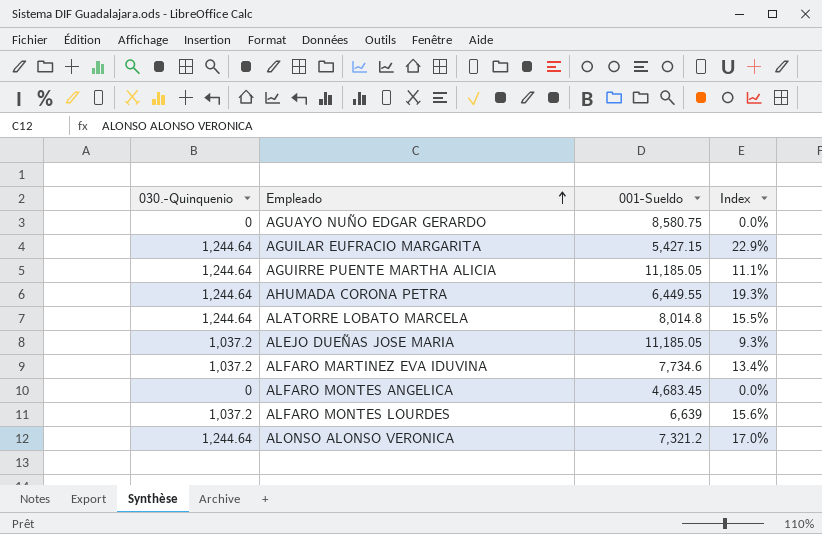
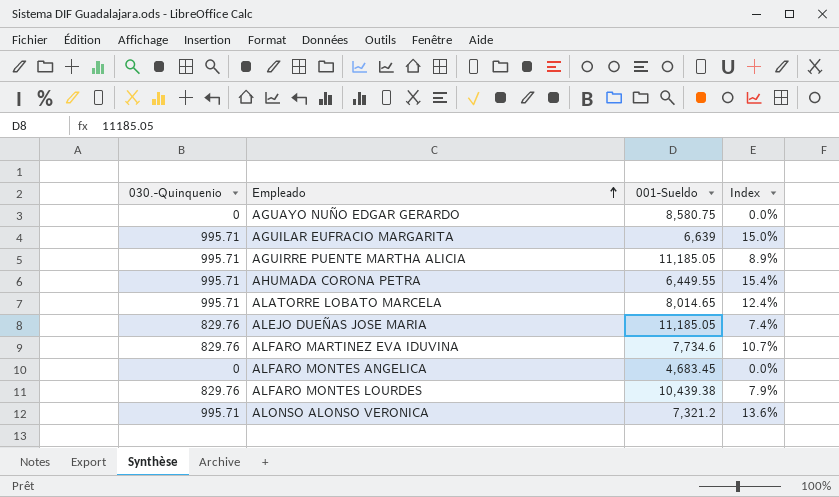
AGUILAR EUFRACIO MARGARITA | 030.-Quinquenio: 1,244.64 -> 995.71
AGUILAR EUFRACIO MARGARITA | 001-Sueldo: 5,427.15 -> 6,639
AGUILAR EUFRACIO MARGARITA | Index: 22.9% -> 15.0%
AGUIRRE PUENTE MARTHA ALICIA | 030.-Quinquenio: 1,244.64 -> 995.71
AGUIRRE PUENTE MARTHA ALICIA | Index: 11.1% -> 8.9%
AHUMADA CORONA PETRA | 030.-Quinquenio: 1,244.64 -> 995.71
AHUMADA CORONA PETRA | Index: 19.3% -> 15.4%
ALATORRE LOBATO MARCELA | 030.-Quinquenio: 1,244.64 -> 995.71
ALATORRE LOBATO MARCELA | 001-Sueldo: 8,014.8 -> 8,014.65
ALATORRE LOBATO MARCELA | Index: 15.5% -> 12.4%
ALEJO DUEÑAS JOSE MARIA | 030.-Quinquenio: 1,037.2 -> 829.76
ALEJO DUEÑAS JOSE MARIA | Index: 9.3% -> 7.4%
ALFARO MARTINEZ EVA IDUVINA | 030.-Quinquenio: 1,037.2 -> 829.76
ALFARO MARTINEZ EVA IDUVINA | Index: 13.4% -> 10.7%
ALFARO MONTES LOURDES | 030.-Quinquenio: 1,037.2 -> 829.76
ALFARO MONTES LOURDES | 001-Sueldo: 6,639 -> 10,439.38
ALFARO MONTES LOURDES | Index: 15.6% -> 7.9%
ALONSO ALONSO VERONICA | 030.-Quinquenio: 1,244.64 -> 995.71
ALONSO ALONSO VERONICA | Index: 17.0% -> 13.6%

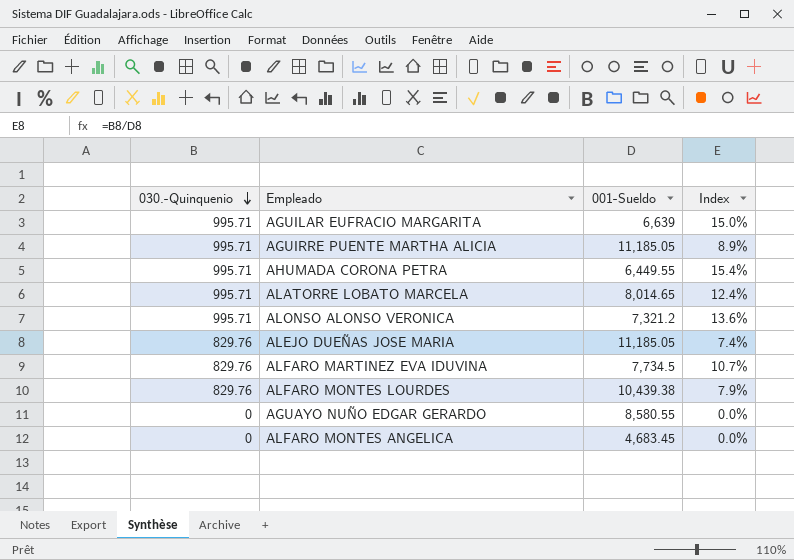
row order: Empleado ascending -> 030.-Quinquenio descending
ALFARO MARTINEZ EVA IDUVINA | 001-Sueldo: 7,734.6 -> 7,734.5
AGUAYO NUÑO EDGAR GERARDO | 001-Sueldo: 8,580.75 -> 8,580.55

